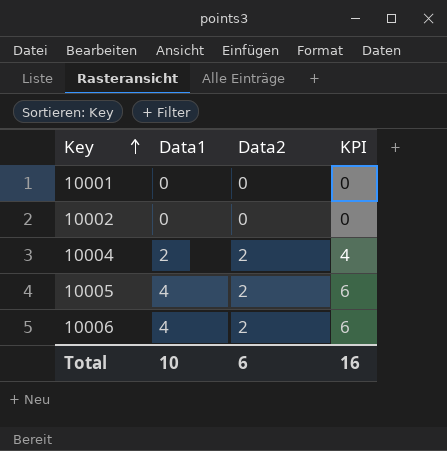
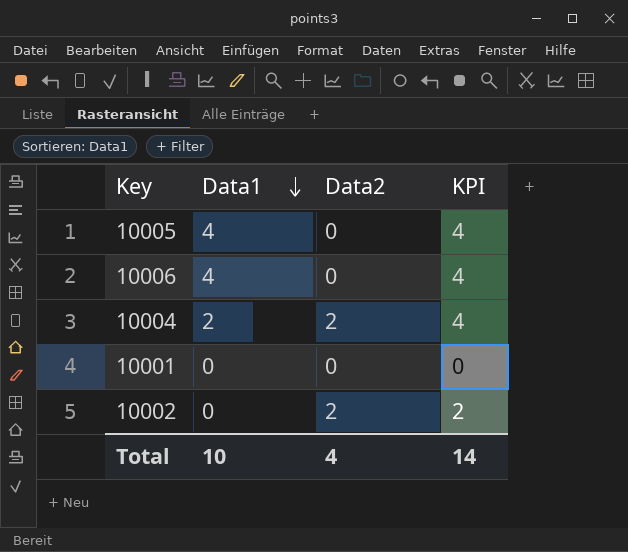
row order: Key ascending -> Data1 descending
10005 | Data2: 2 -> 0
10005 | KPI: 6 -> 4
10006 | Data2: 2 -> 0
10006 | KPI: 6 -> 4
10002 | Data2: 0 -> 2
10002 | KPI: 0 -> 2
Total | Data2: 6 -> 4
Total | KPI: 16 -> 14

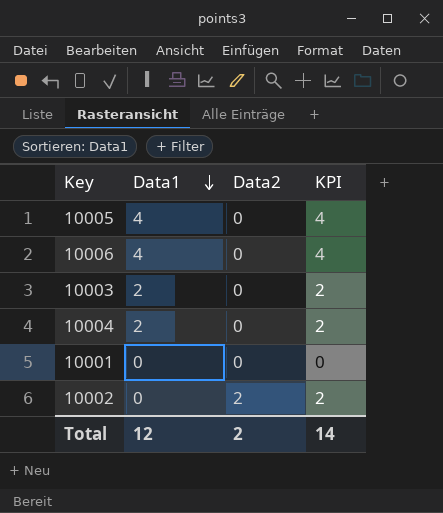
row 10003: none -> 2 | 0 | 2
10004 | Data2: 2 -> 0
10004 | KPI: 4 -> 2
Total | Data1: 10 -> 12
Total | Data2: 4 -> 2

